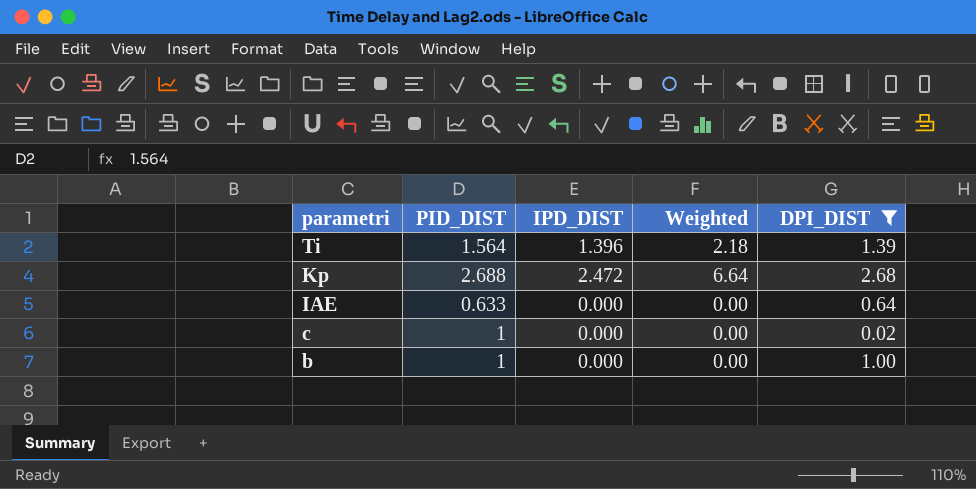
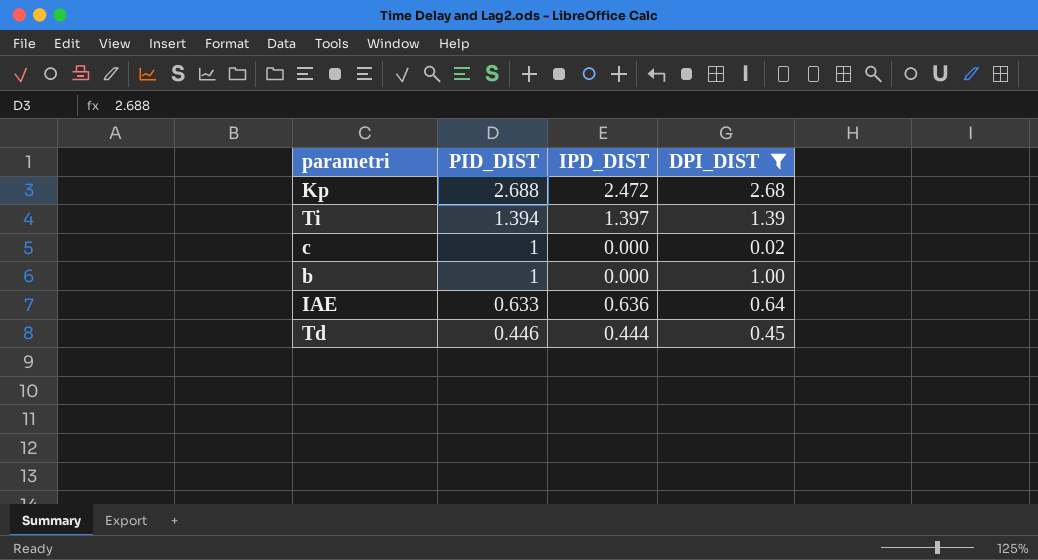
row order: parametri descending -> PID_DIST descending
column Weighted | formula: [PID_DIST] * [IPD_DIST] -> none
Ti | PID_DIST: 1.564 -> 1.394
Ti | IPD_DIST: 1.396 -> 1.397
IAE | IPD_DIST: 0.000 -> 0.636
row Td: none -> 0.446 | 0.444 | 0.45

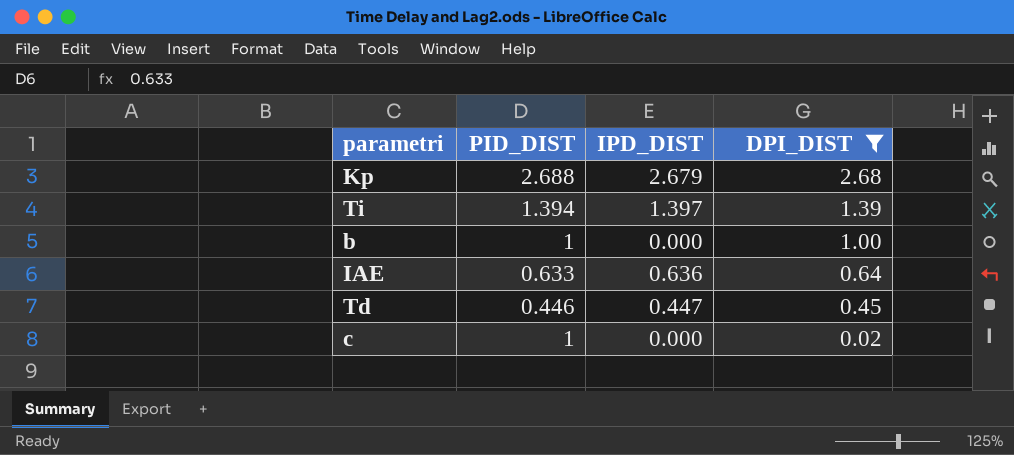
row order: PID_DIST descending -> DPI_DIST descending
Kp | IPD_DIST: 2.472 -> 2.679
Td | IPD_DIST: 0.444 -> 0.447

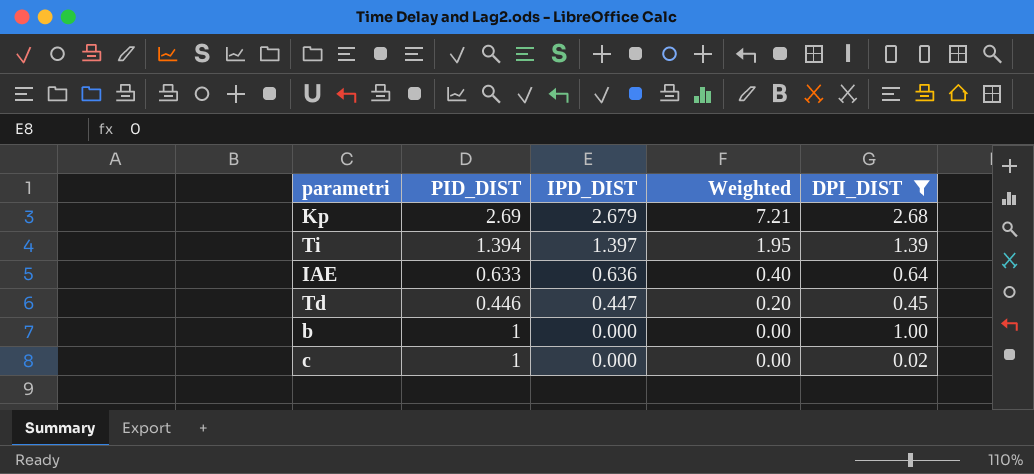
row order: DPI_DIST descending -> IPD_DIST descending
column Weighted | formula: none -> [PID_DIST] * [IPD_DIST]
Kp | PID_DIST: 2.688 -> 2.69

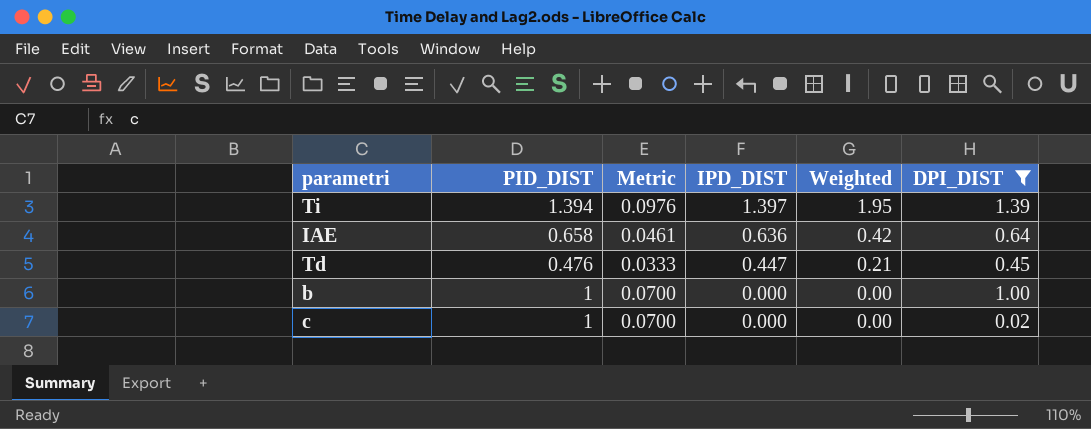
column Metric | formula: none -> [PID_DIST] * 0.07
row Kp: 2.69 | 2.679 | 7.21 | 2.68 -> none
IAE | PID_DIST: 0.633 -> 0.658
IAE | Weighted: 0.40 -> 0.42
Td | PID_DIST: 0.446 -> 0.476
Td | Weighted: 0.20 -> 0.21

